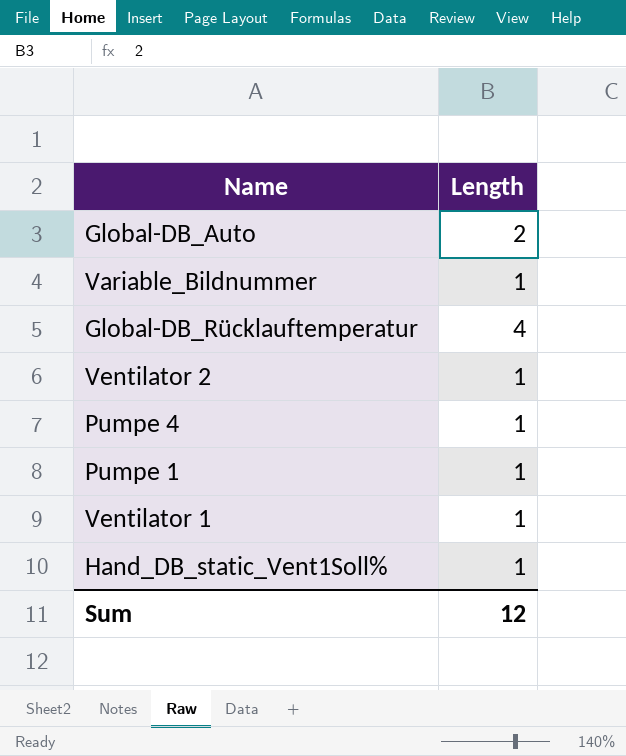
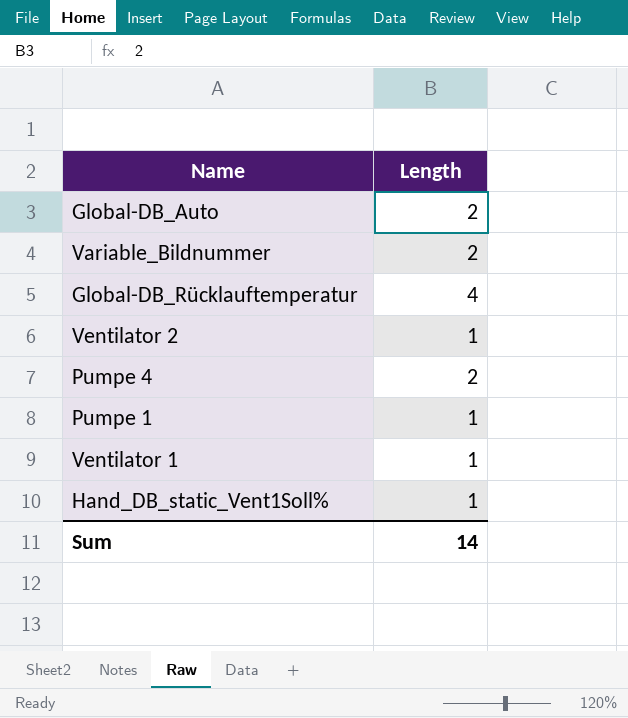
Variable_Bildnummer | Length: 1 -> 2
Pumpe 4 | Length: 1 -> 2
Sum | Length: 12 -> 14

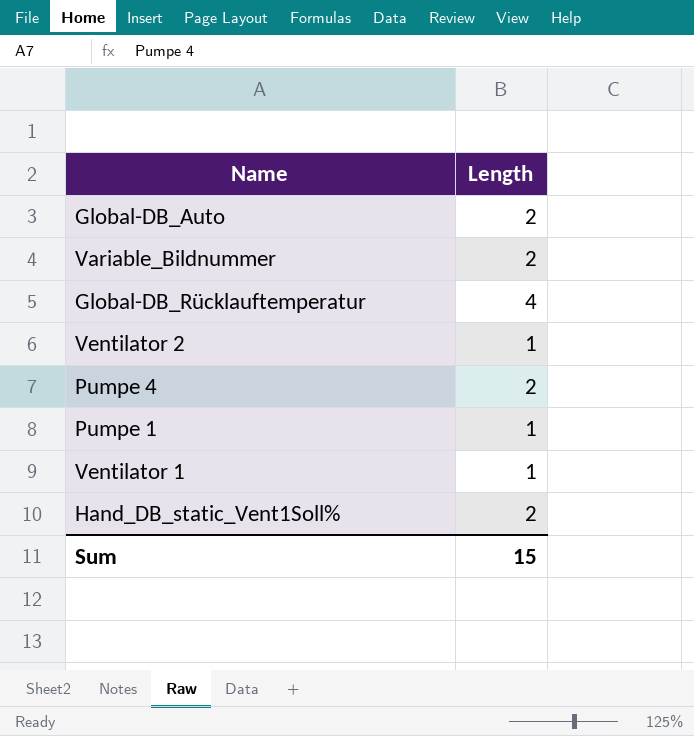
Hand_DB_static_Vent1Soll% | Length: 1 -> 2
Sum | Length: 14 -> 15

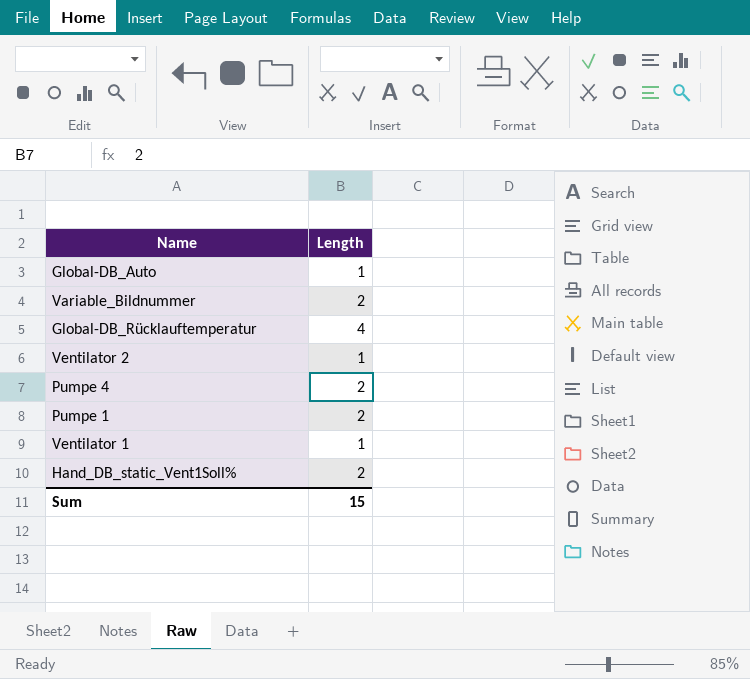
Global-DB_Auto | Length: 2 -> 1
Pumpe 1 | Length: 1 -> 2

